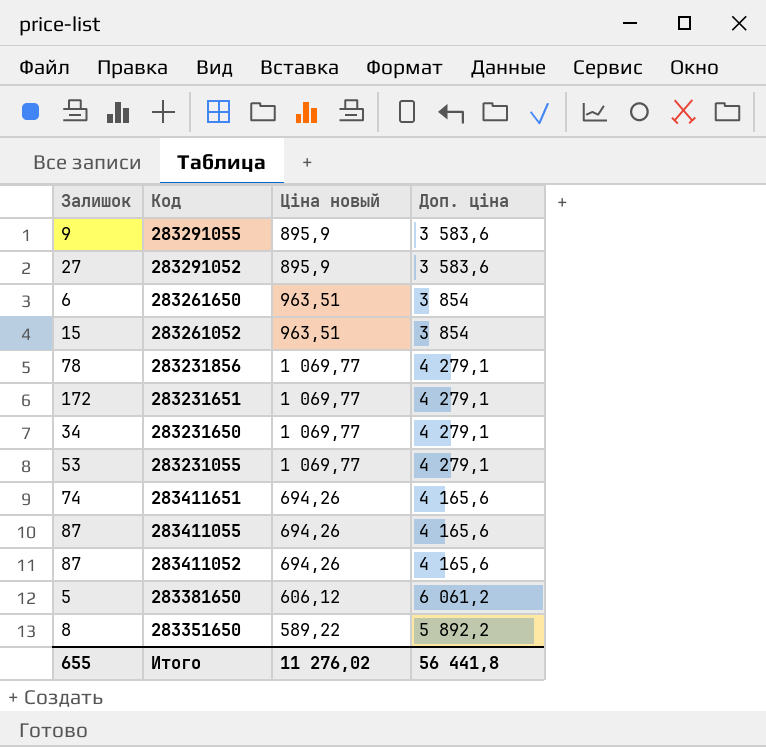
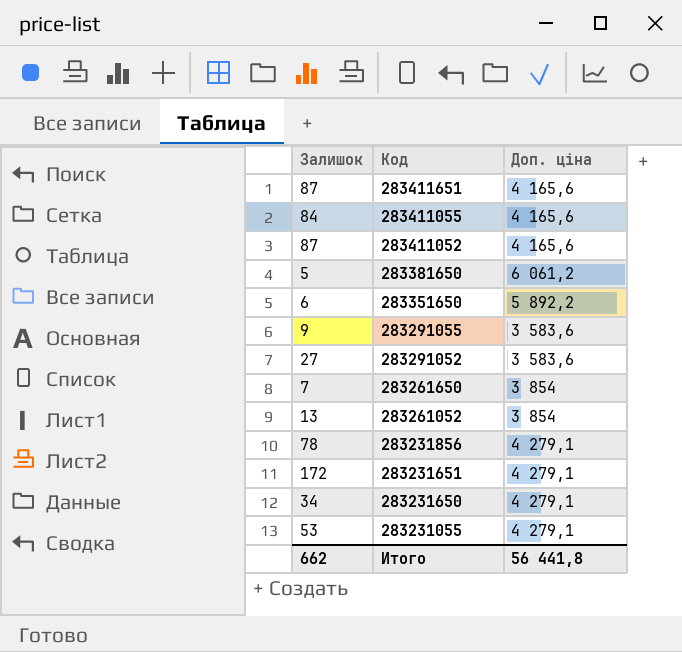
row order: none -> Код descending
column Ціна новый | position: 3 -> none
283411651 | Залишок: 74 -> 87
283411055 | Залишок: 87 -> 84
283351650 | Залишок: 8 -> 6
283261650 | Залишок: 6 -> 7
283261052 | Залишок: 15 -> 13
Итого | Залишок: 655 -> 662

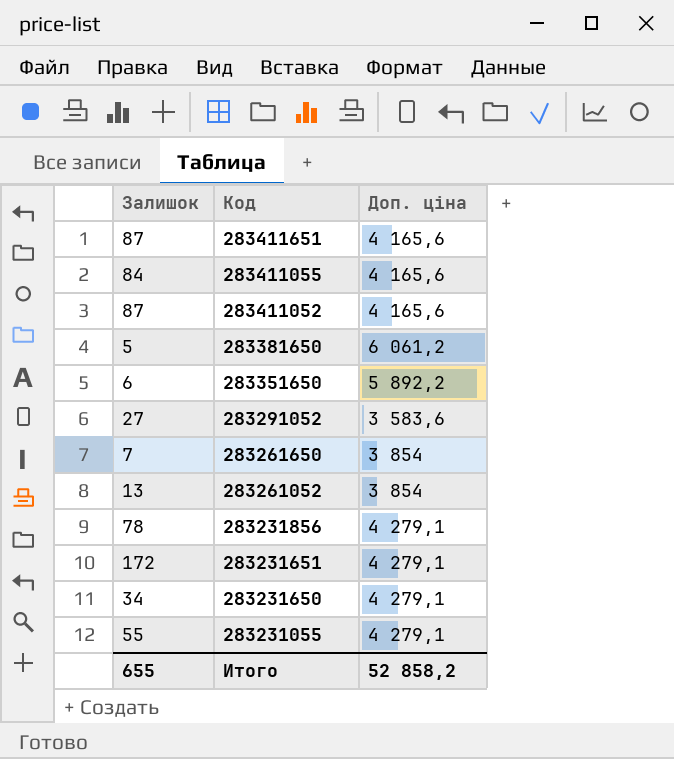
row 283291055: 9 | 3 583,6 -> none
283231055 | Залишок: 53 -> 55
Итого | Залишок: 662 -> 655
Итого | Доп. ціна: 56 441,8 -> 52 858,2

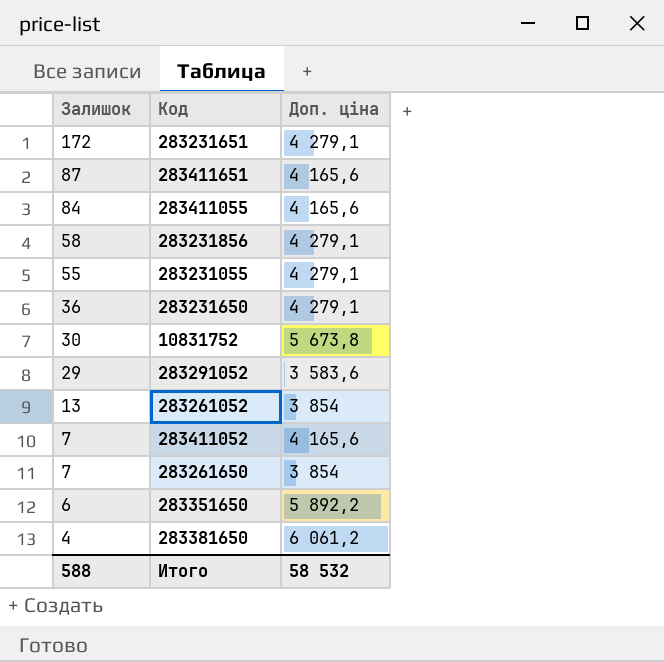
row order: Код descending -> Залишок descending
283231856 | Залишок: 78 -> 58
283231650 | Залишок: 34 -> 36
row 10831752: none -> 30 | 5 673,8
283291052 | Залишок: 27 -> 29
283411052 | Залишок: 87 -> 7
283381650 | Залишок: 5 -> 4
Итого | Залишок: 655 -> 588
Итого | Доп. ціна: 52 858,2 -> 58 532

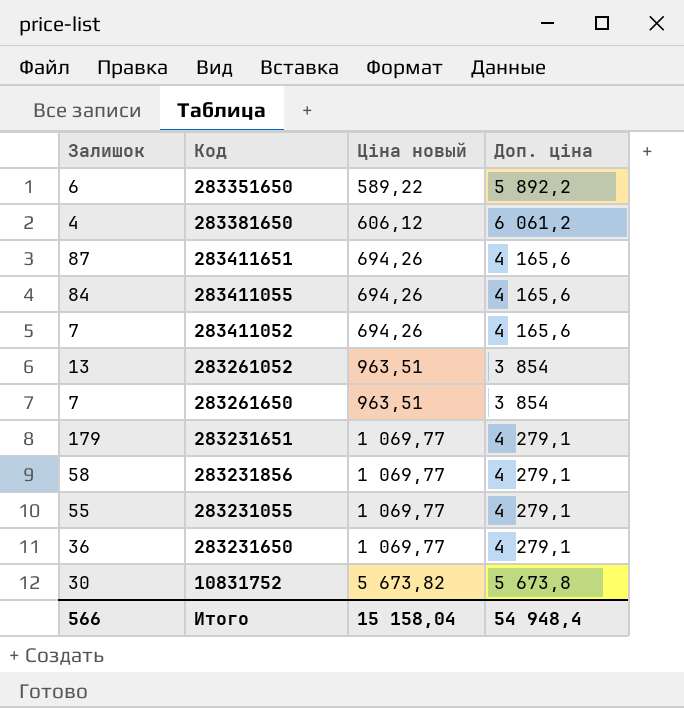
row order: Залишок descending -> Ціна новый ascending
column Ціна новый | position: none -> 3
row 283291052: 29 | 3 583,6 -> none
283231651 | Залишок: 172 -> 179
Итого | Залишок: 588 -> 566
Итого | Доп. ціна: 58 532 -> 54 948,4

